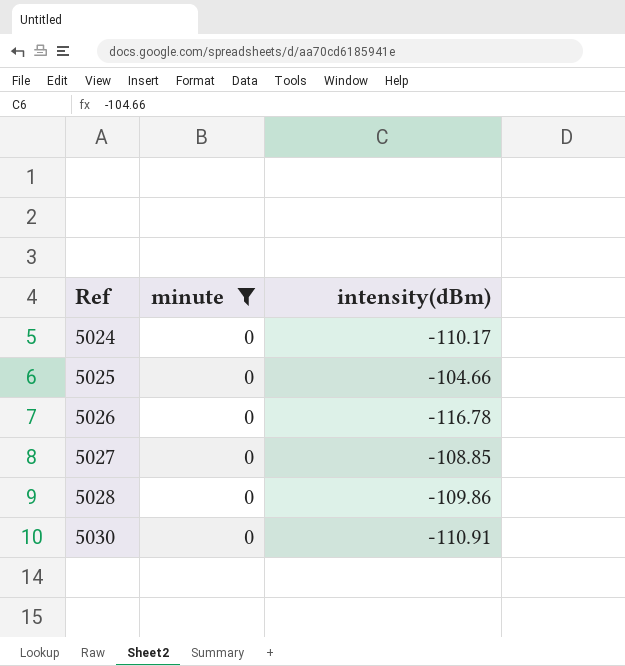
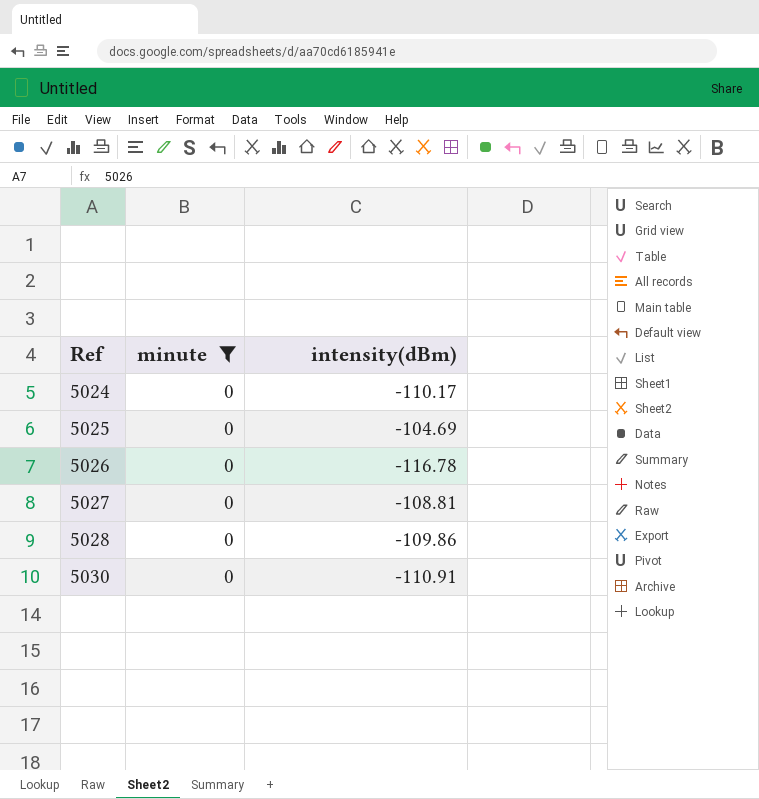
5025 | intensity(dBm): -104.66 -> -104.69
5027 | intensity(dBm): -108.85 -> -108.81

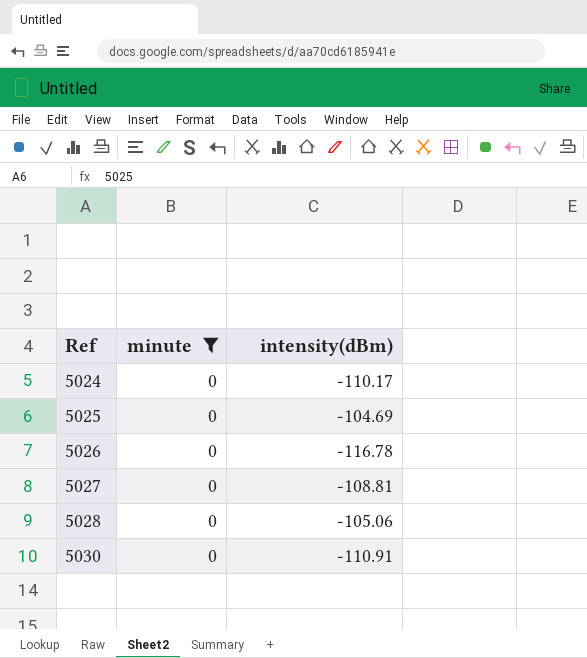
5028 | intensity(dBm): -109.86 -> -105.06

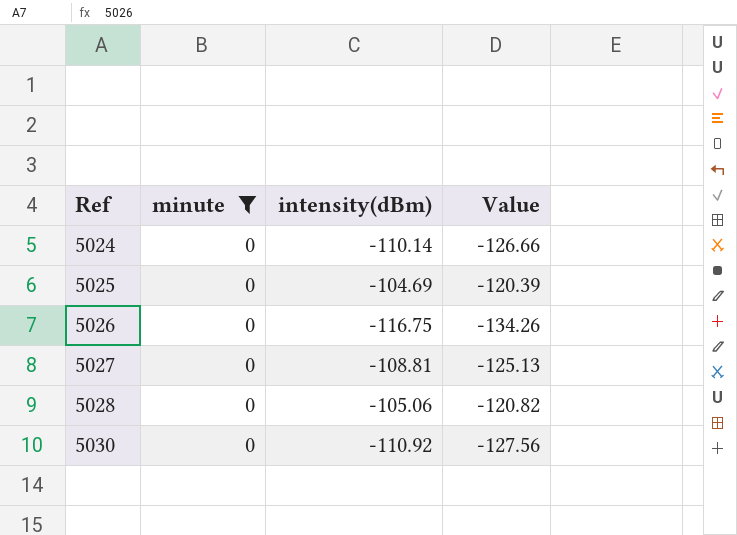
column Value | formula: none -> [intensity(dBm)] * 1.15
5024 | intensity(dBm): -110.17 -> -110.14
5026 | intensity(dBm): -116.78 -> -116.75
5030 | intensity(dBm): -110.91 -> -110.92

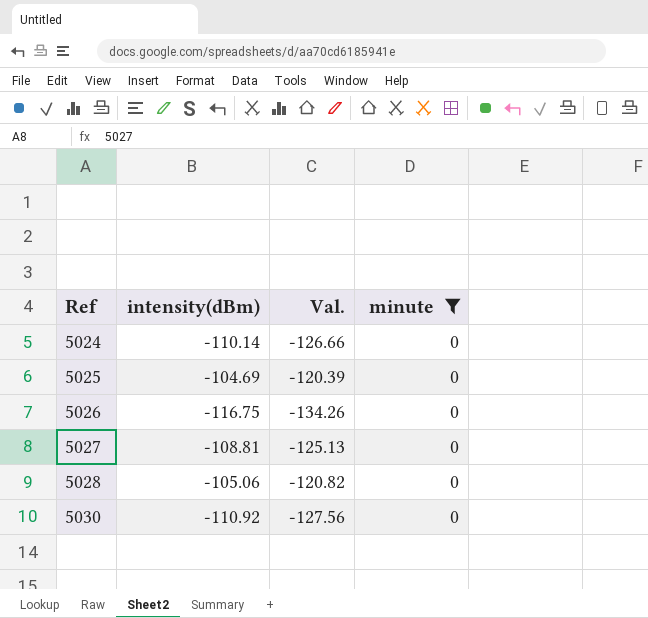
column name: Value -> Val.
column minute | position: 2 -> 4

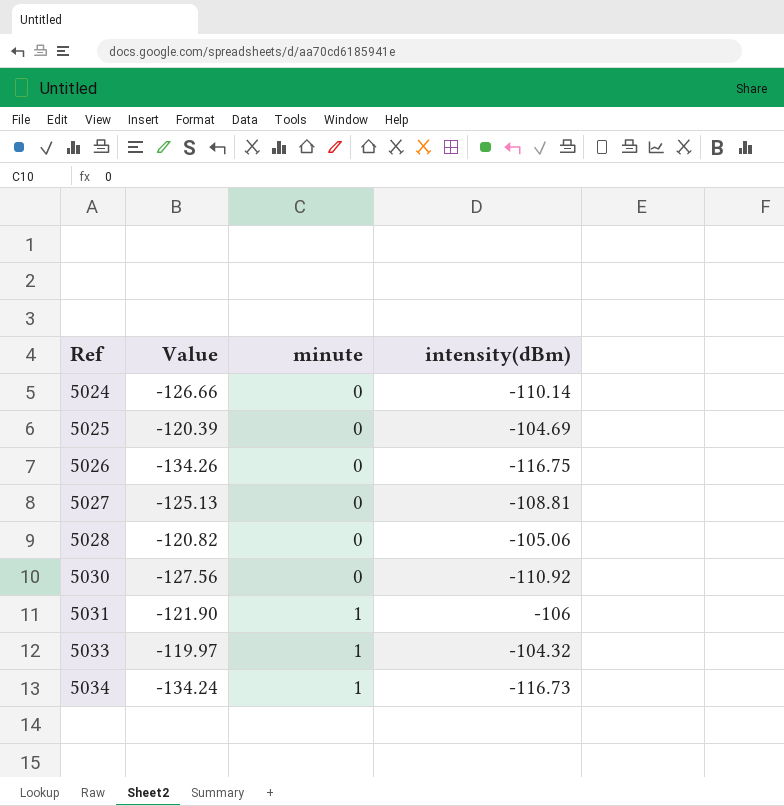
filter: minute = 0 -> none
column name: Val. -> Value
column intensity(dBm) | position: 2 -> 4

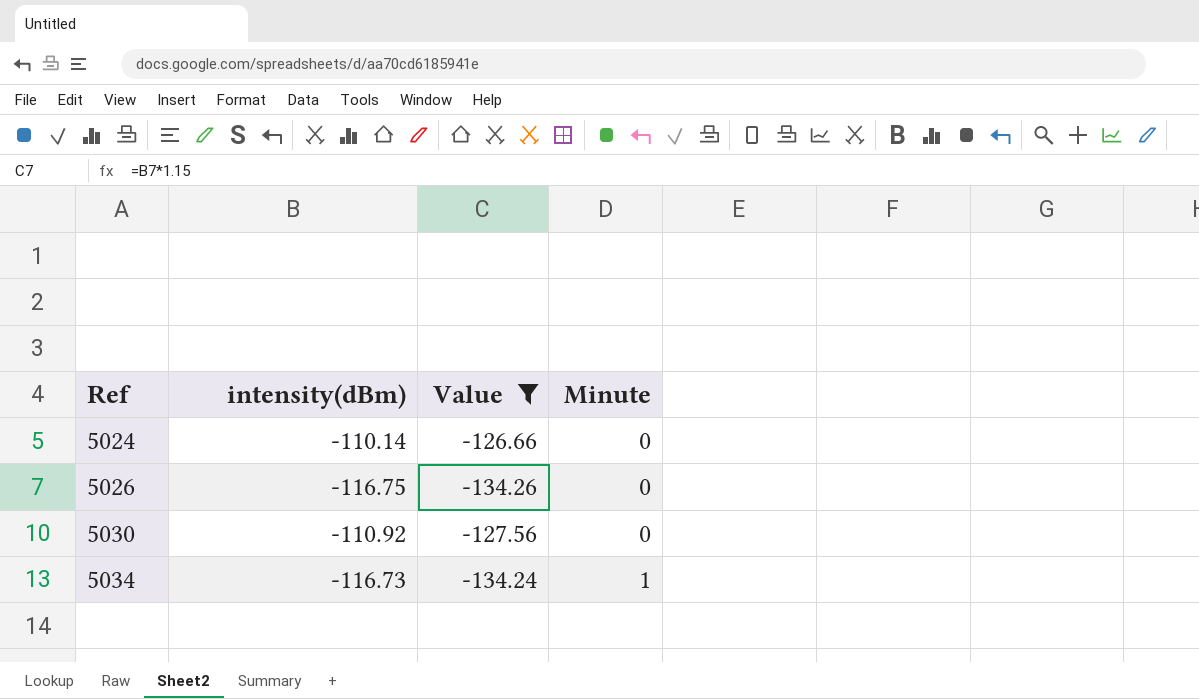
filter: none -> Value <= -126.66
column intensity(dBm) | position: 4 -> 2
column name: minute -> Minute

